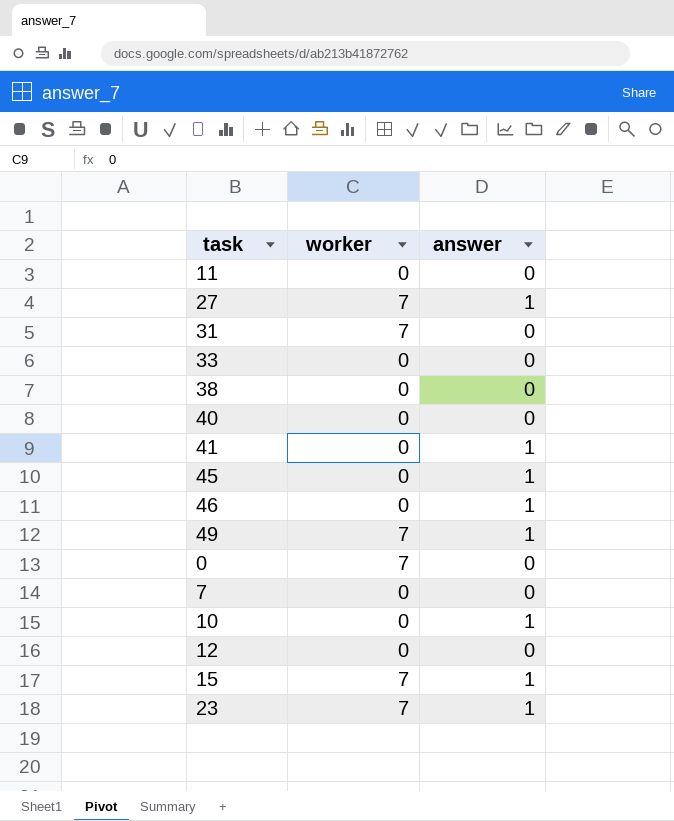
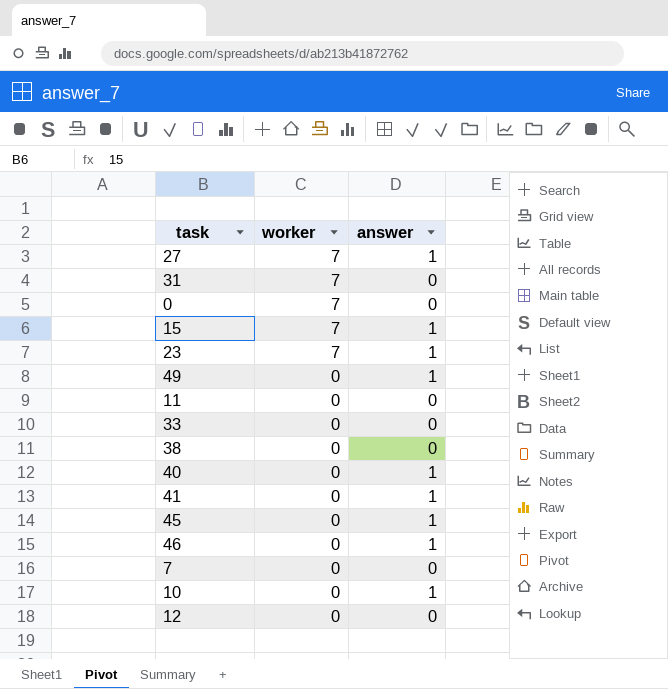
row order: none -> worker descending
49 | worker: 7 -> 0
40 | answer: 0 -> 1

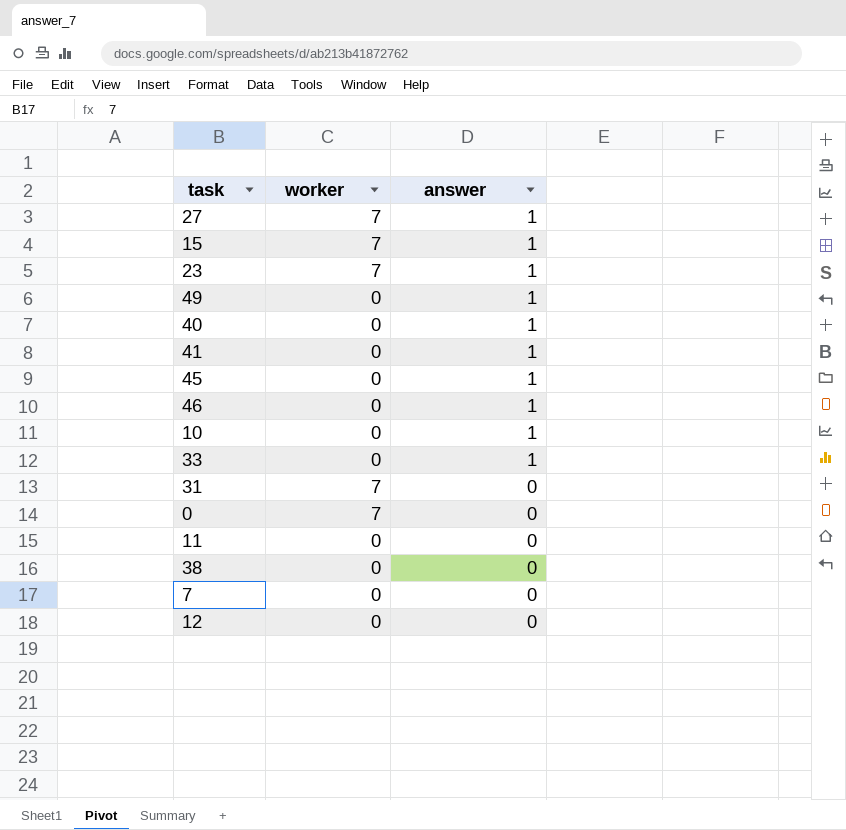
row order: worker descending -> answer descending
33 | answer: 0 -> 1

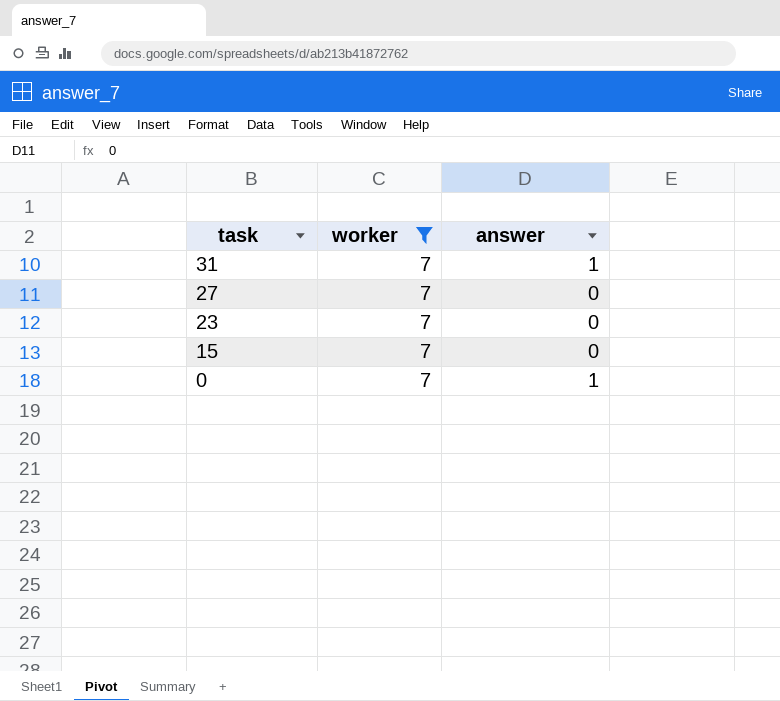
filter: none -> worker = 7
row order: answer descending -> task descending
31 | answer: 0 -> 1
27 | answer: 1 -> 0
23 | answer: 1 -> 0
15 | answer: 1 -> 0
0 | answer: 0 -> 1

